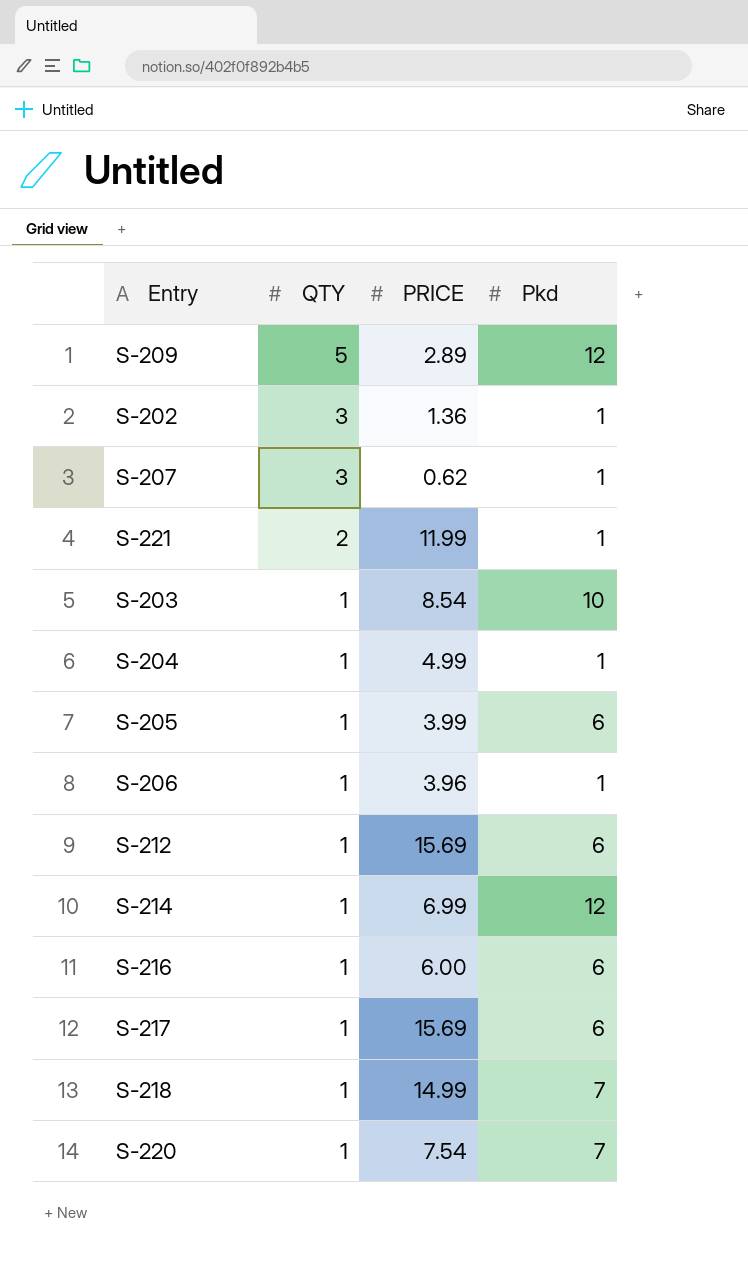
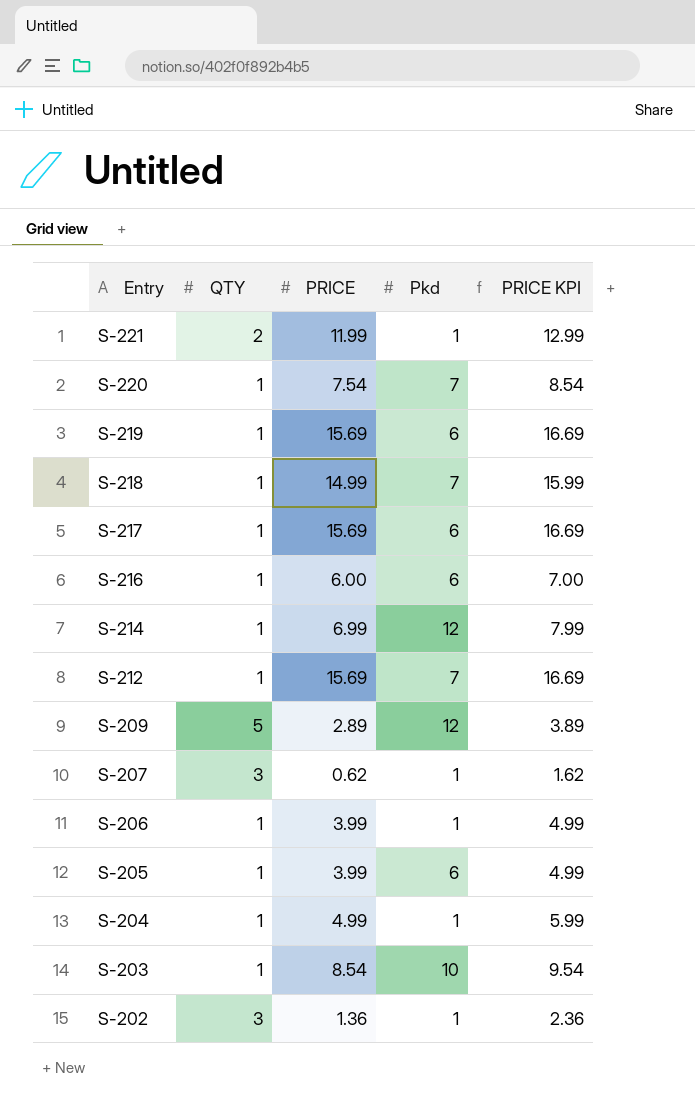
row order: QTY descending -> Entry descending
column PRICE KPI | formula: none -> [PRICE] + 1
row S-219: none -> 1 | 15.69 | 6 | 16.69
S-212 | Pkd: 6 -> 7
S-206 | PRICE: 3.96 -> 3.99

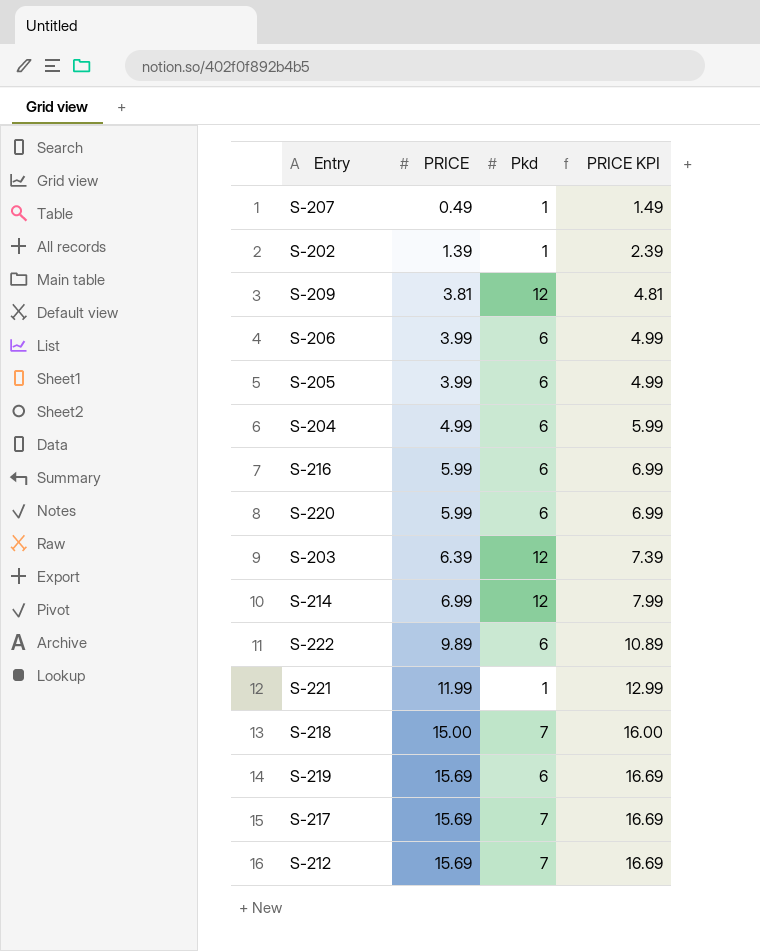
row order: Entry descending -> PRICE ascending
column QTY | position: 2 -> none
S-207 | PRICE: 0.62 -> 0.49
S-207 | PRICE KPI: 1.62 -> 1.49
S-202 | PRICE: 1.36 -> 1.39
S-202 | PRICE KPI: 2.36 -> 2.39
S-209 | PRICE: 2.89 -> 3.81
S-209 | PRICE KPI: 3.89 -> 4.81
S-206 | Pkd: 1 -> 6
S-204 | Pkd: 1 -> 6
S-216 | PRICE: 6.00 -> 5.99
S-216 | PRICE KPI: 7.00 -> 6.99
S-220 | PRICE: 7.54 -> 5.99
S-220 | Pkd: 7 -> 6
S-220 | PRICE KPI: 8.54 -> 6.99
S-203 | PRICE: 8.54 -> 6.39
S-203 | Pkd: 10 -> 12
S-203 | PRICE KPI: 9.54 -> 7.39
row S-222: none -> 9.89 | 6 | 10.89
S-218 | PRICE: 14.99 -> 15.00
S-218 | PRICE KPI: 15.99 -> 16.00
S-217 | Pkd: 6 -> 7

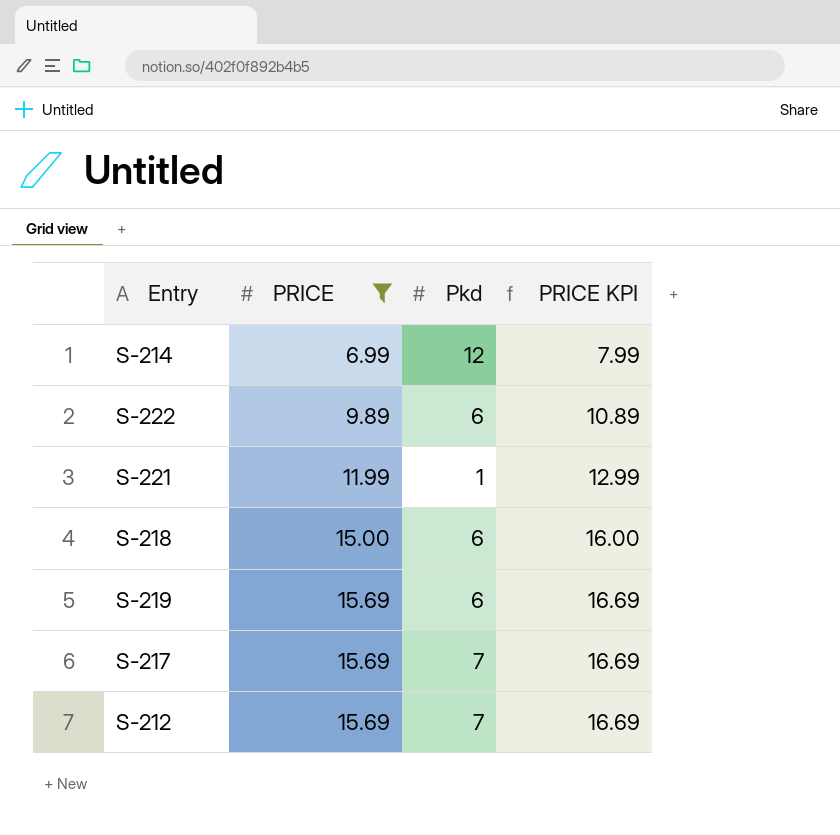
filter: none -> PRICE >= 6.99
S-218 | Pkd: 7 -> 6

